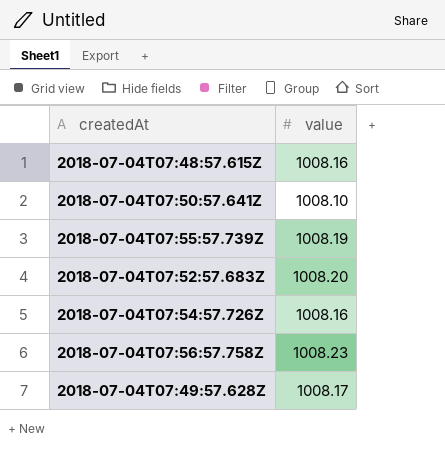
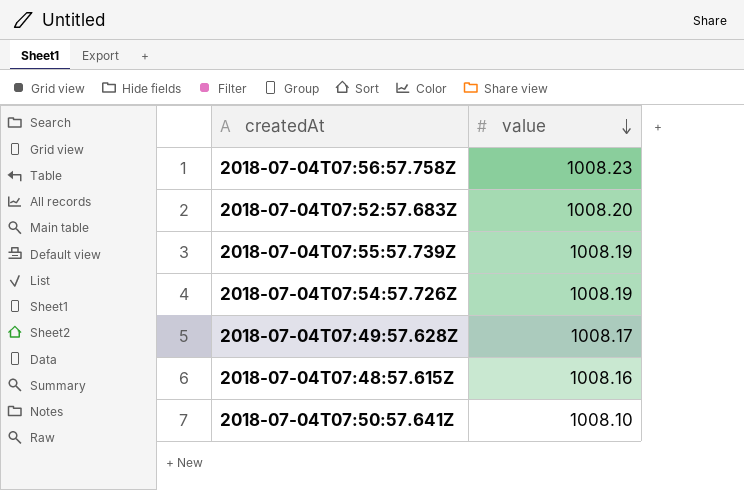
row order: none -> value descending
2018-07-04T07:54:57.726Z | value: 1008.16 -> 1008.19

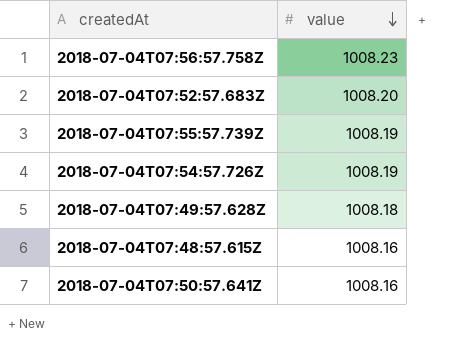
2018-07-04T07:49:57.628Z | value: 1008.17 -> 1008.18
2018-07-04T07:50:57.641Z | value: 1008.10 -> 1008.16

